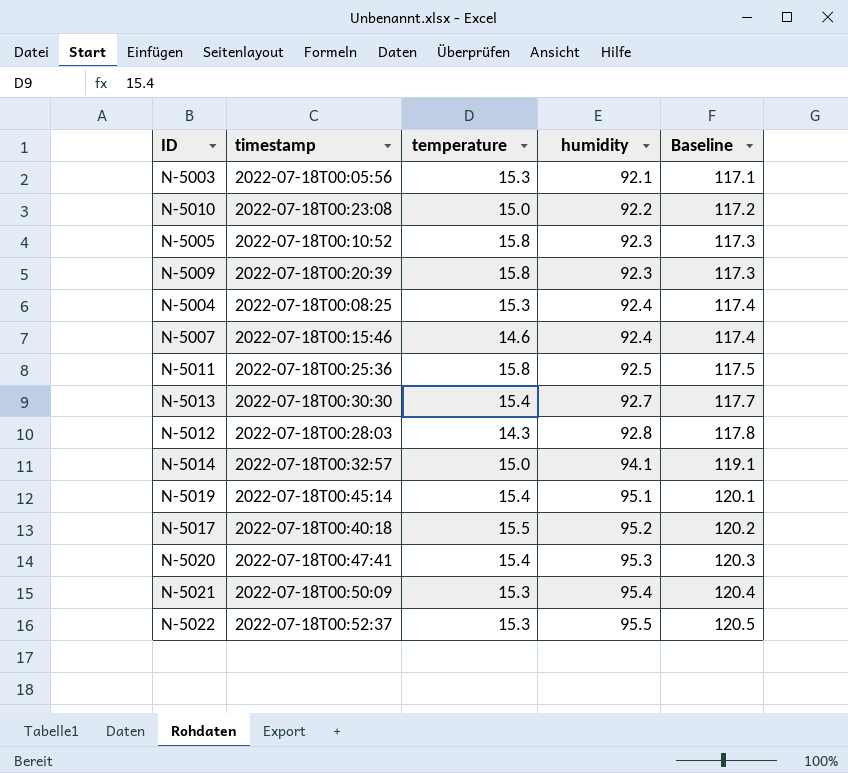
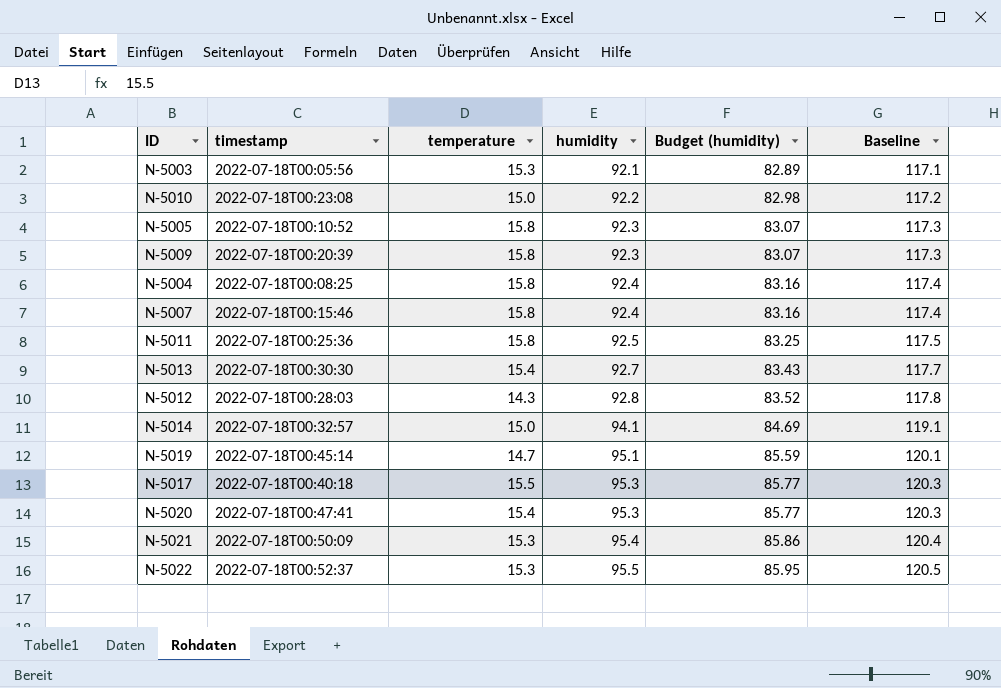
column Budget (humidity) | formula: none -> [humidity] * 0.9
N-5004 | temperature: 15.3 -> 15.8
N-5007 | temperature: 14.6 -> 15.8
N-5019 | temperature: 15.4 -> 14.7
N-5017 | humidity: 95.2 -> 95.3
N-5017 | Baseline: 120.2 -> 120.3

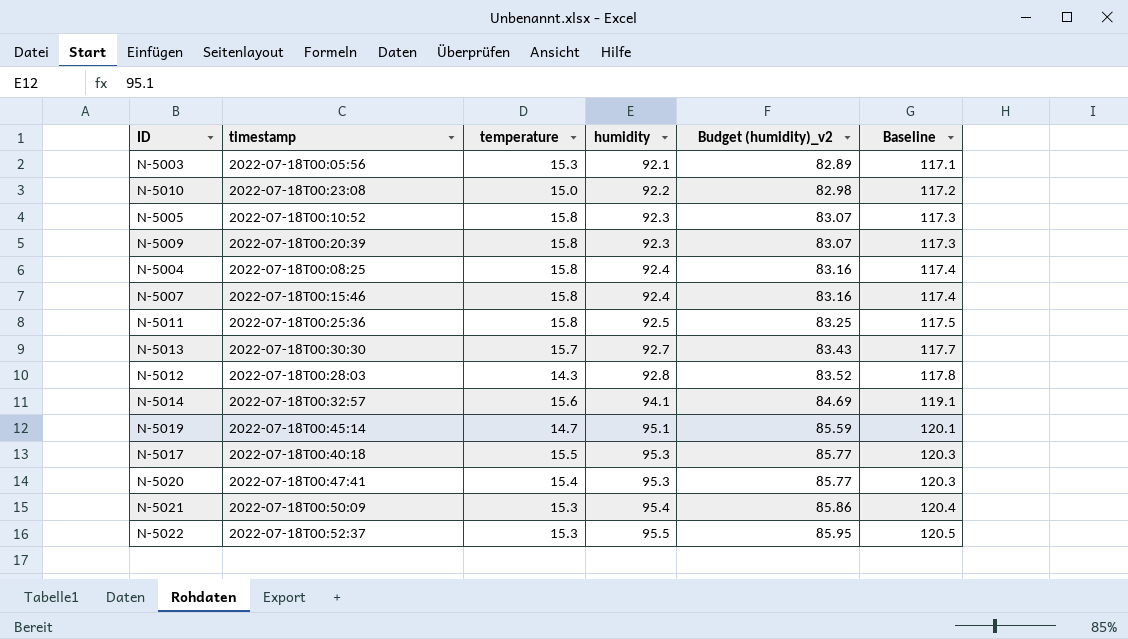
column name: Budget (humidity) -> Budget (humidity)_v2
N-5013 | temperature: 15.4 -> 15.7
N-5014 | temperature: 15.0 -> 15.6

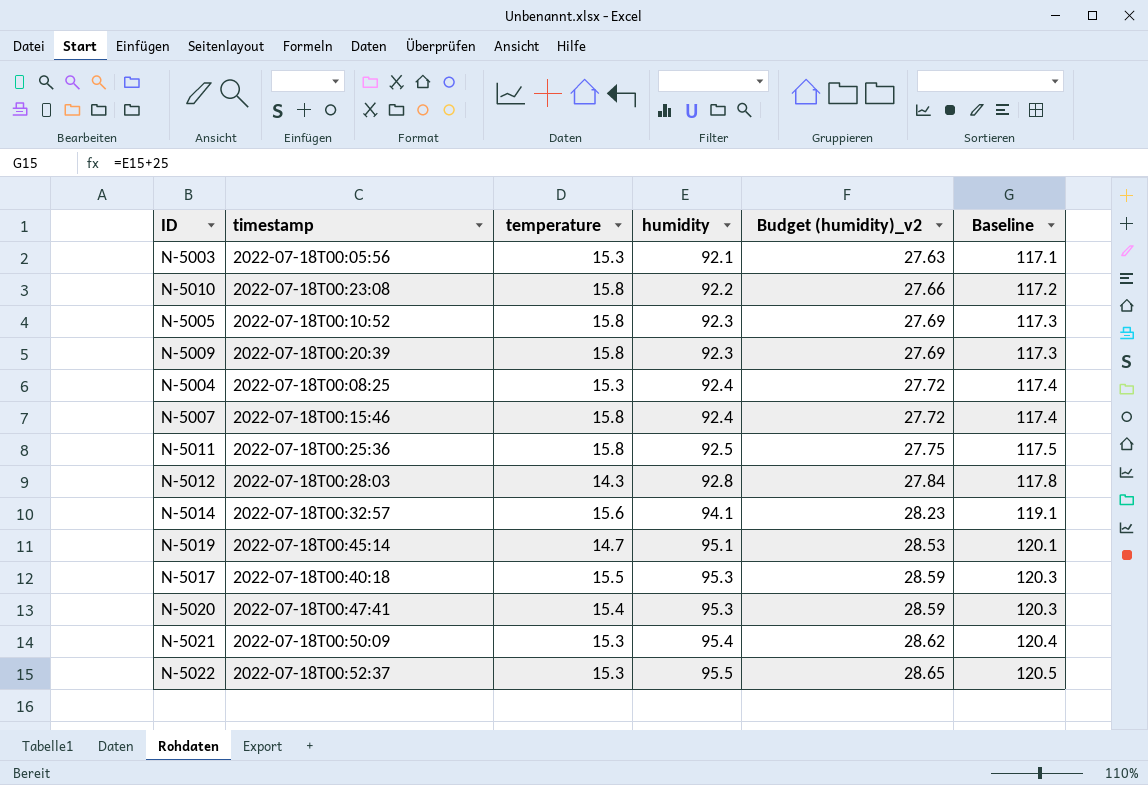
column Budget (humidity)_v2 | formula: [humidity] * 0.9 -> [humidity] * 0.3
row N-5013: 2022-07-18T00:30:30 | 15.7 | 92.7 | 83.43 | 117.7 -> none
N-5010 | temperature: 15.0 -> 15.8
N-5004 | temperature: 15.8 -> 15.3

